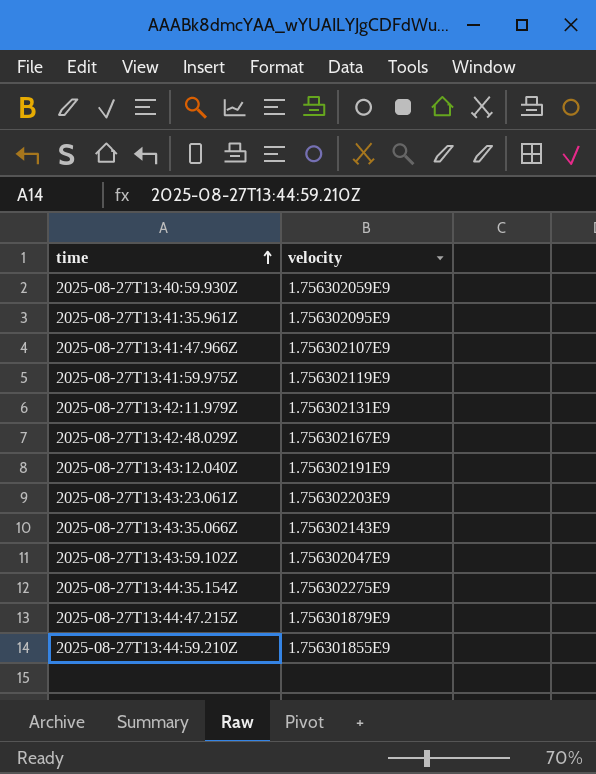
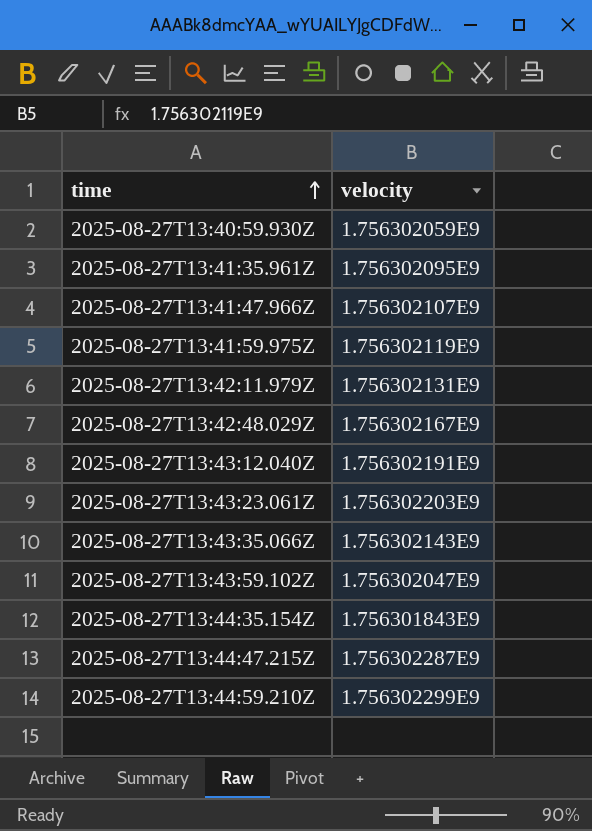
2025-08-27T13:44:35.154Z | velocity: 1.756302275E9 -> 1.756301843E9
2025-08-27T13:44:47.215Z | velocity: 1.756301879E9 -> 1.756302287E9
2025-08-27T13:44:59.210Z | velocity: 1.756301855E9 -> 1.756302299E9

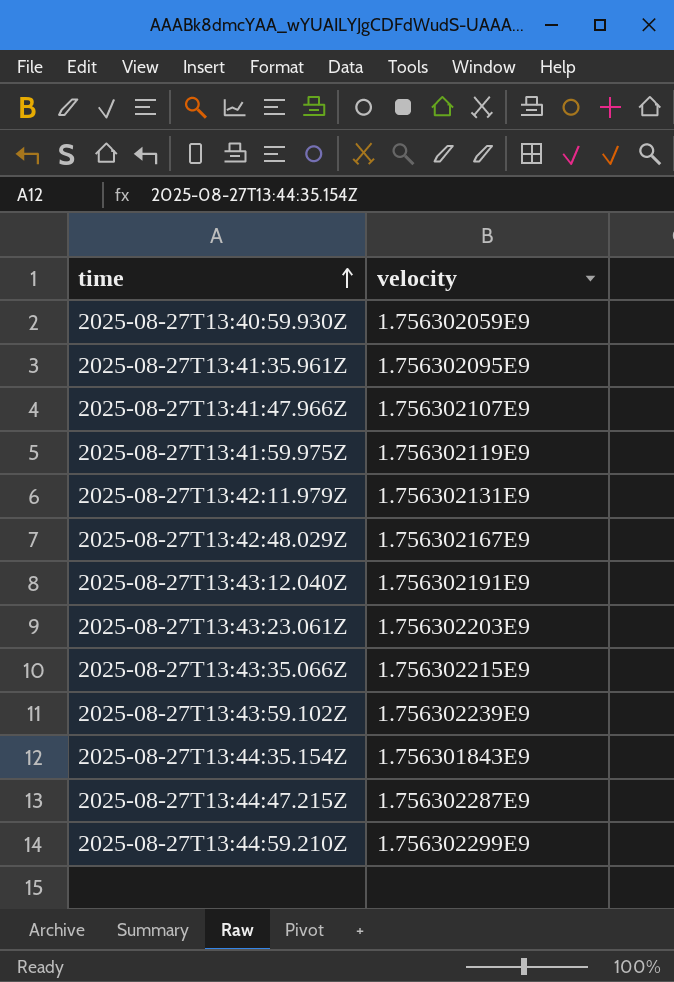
2025-08-27T13:43:35.066Z | velocity: 1.756302143E9 -> 1.756302215E9
2025-08-27T13:43:59.102Z | velocity: 1.756302047E9 -> 1.756302239E9

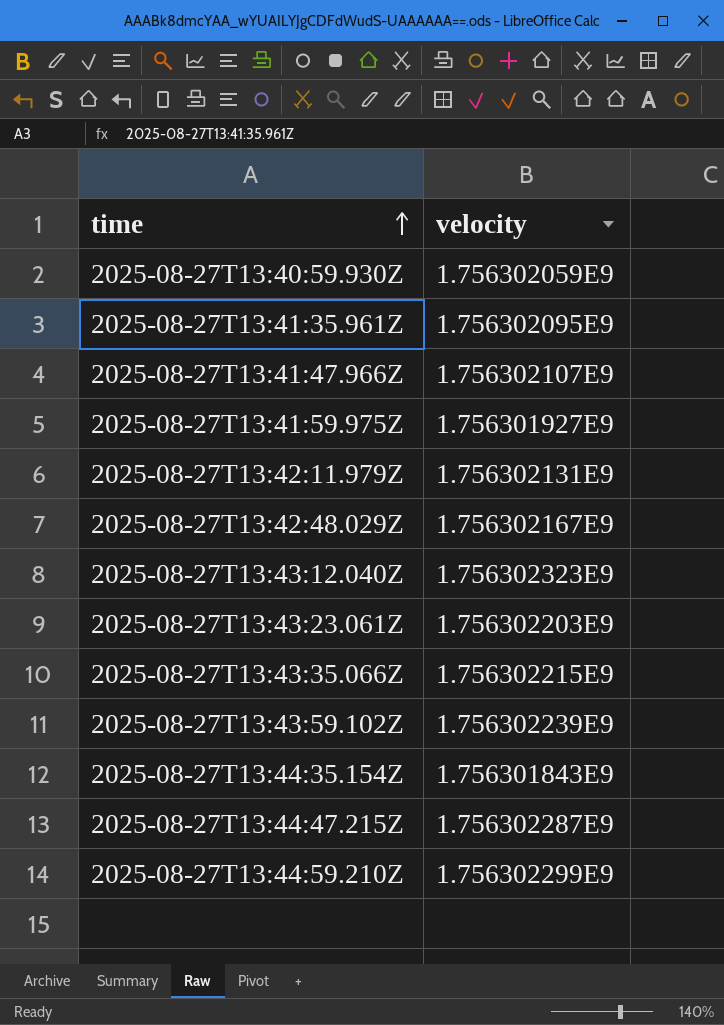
2025-08-27T13:41:59.975Z | velocity: 1.756302119E9 -> 1.756301927E9
2025-08-27T13:43:12.040Z | velocity: 1.756302191E9 -> 1.756302323E9

